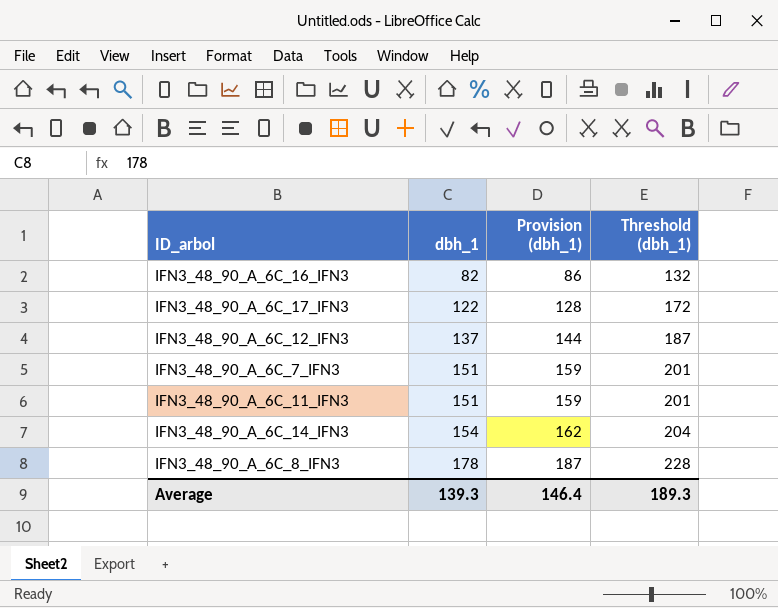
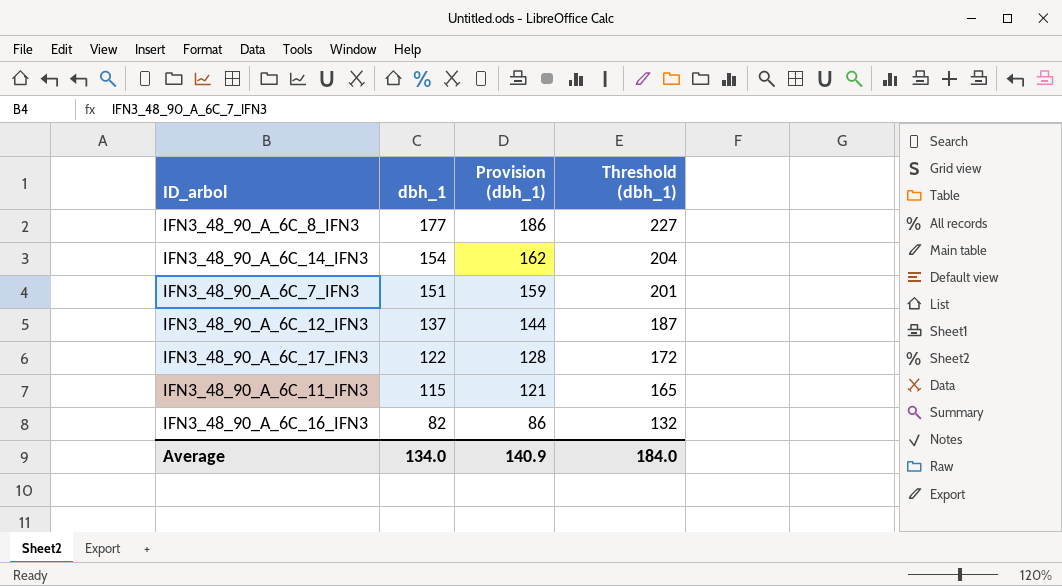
row order: dbh_1 ascending -> dbh_1 descending
IFN3_48_90_A_6C_8_IFN3 | dbh_1: 178 -> 177
IFN3_48_90_A_6C_8_IFN3 | Provision (dbh_1): 187 -> 186
IFN3_48_90_A_6C_8_IFN3 | Threshold (dbh_1): 228 -> 227
IFN3_48_90_A_6C_11_IFN3 | dbh_1: 151 -> 115
IFN3_48_90_A_6C_11_IFN3 | Provision (dbh_1): 159 -> 121
IFN3_48_90_A_6C_11_IFN3 | Threshold (dbh_1): 201 -> 165
Average | dbh_1: 139.3 -> 134.0
Average | Provision (dbh_1): 146.4 -> 140.9
Average | Threshold (dbh_1): 189.3 -> 184.0

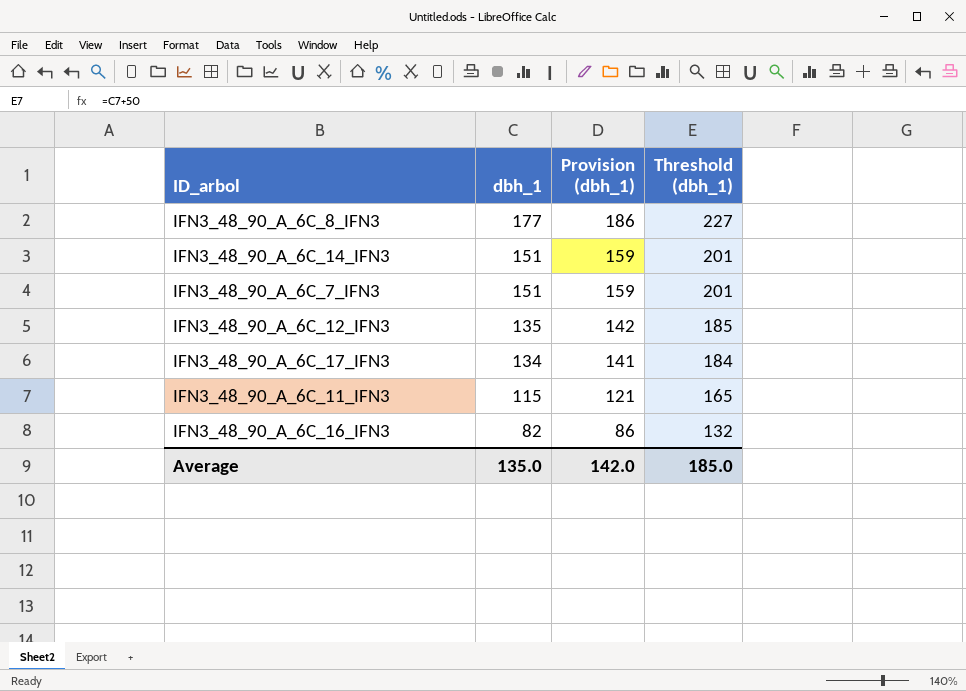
IFN3_48_90_A_6C_14_IFN3 | dbh_1: 154 -> 151
IFN3_48_90_A_6C_14_IFN3 | Provision (dbh_1): 162 -> 159
IFN3_48_90_A_6C_14_IFN3 | Threshold (dbh_1): 204 -> 201
IFN3_48_90_A_6C_12_IFN3 | dbh_1: 137 -> 135
IFN3_48_90_A_6C_12_IFN3 | Provision (dbh_1): 144 -> 142
IFN3_48_90_A_6C_12_IFN3 | Threshold (dbh_1): 187 -> 185
IFN3_48_90_A_6C_17_IFN3 | dbh_1: 122 -> 134
IFN3_48_90_A_6C_17_IFN3 | Provision (dbh_1): 128 -> 141
IFN3_48_90_A_6C_17_IFN3 | Threshold (dbh_1): 172 -> 184
Average | dbh_1: 134.0 -> 135.0
Average | Provision (dbh_1): 140.9 -> 142.0
Average | Threshold (dbh_1): 184.0 -> 185.0

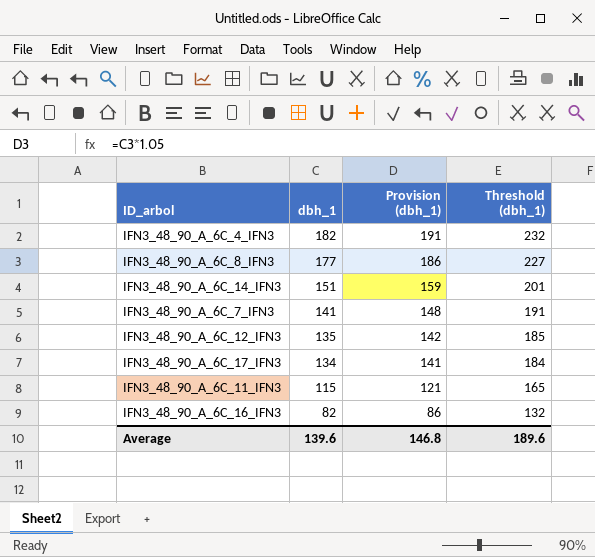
row IFN3_48_90_A_6C_4_IFN3: none -> 182 | 191 | 232
IFN3_48_90_A_6C_7_IFN3 | dbh_1: 151 -> 141
IFN3_48_90_A_6C_7_IFN3 | Provision (dbh_1): 159 -> 148
IFN3_48_90_A_6C_7_IFN3 | Threshold (dbh_1): 201 -> 191
Average | dbh_1: 135.0 -> 139.6
Average | Provision (dbh_1): 142.0 -> 146.8
Average | Threshold (dbh_1): 185.0 -> 189.6

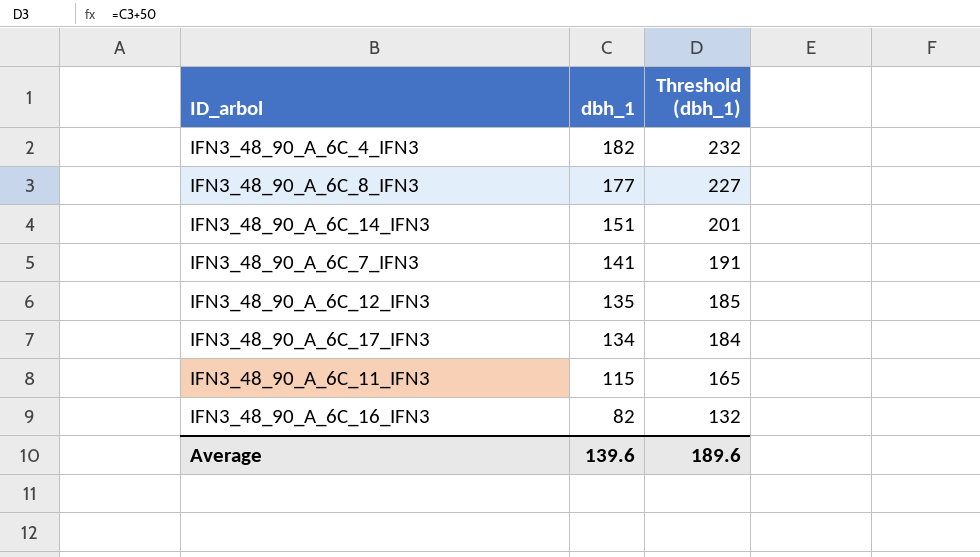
column Provision (dbh_1) | formula: [dbh_1] * 1.05 -> none

